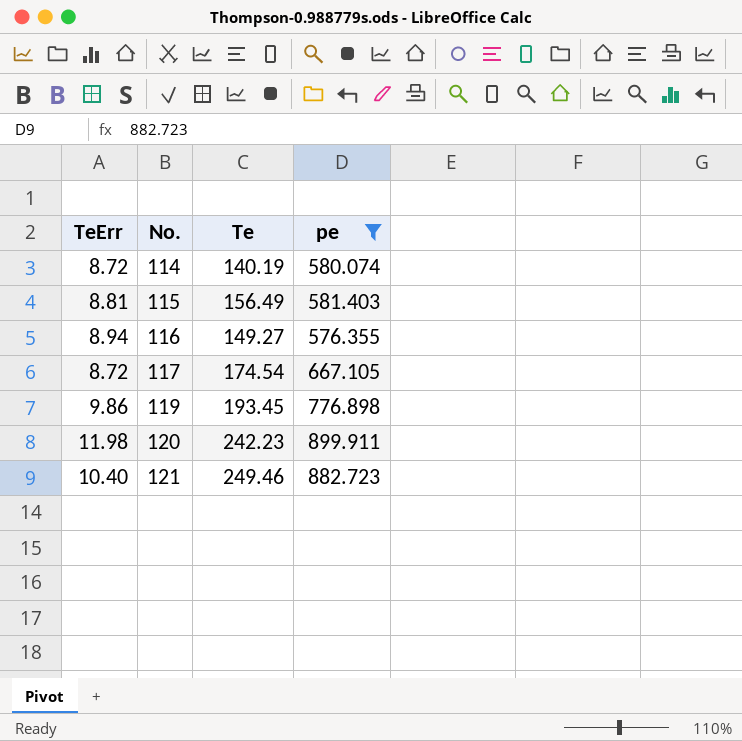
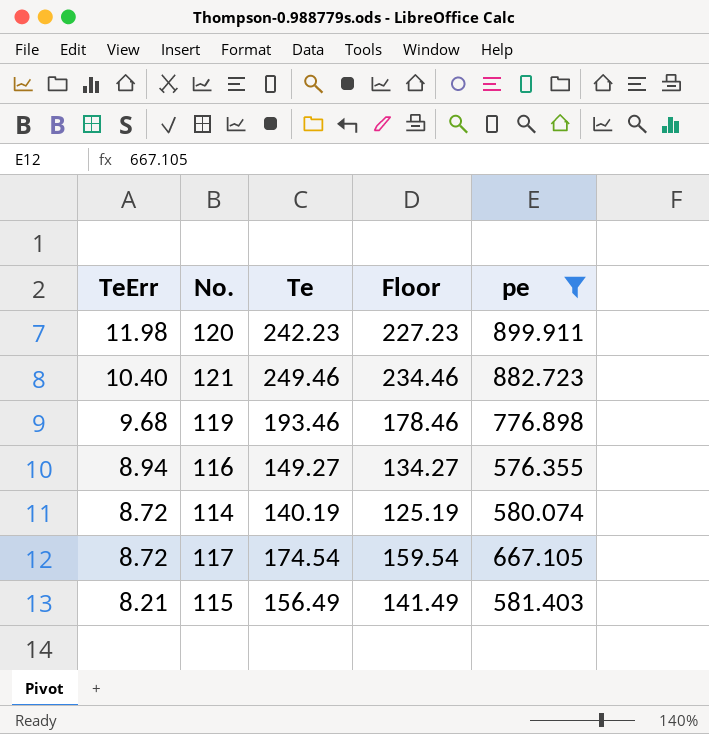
row order: No. ascending -> TeErr descending
column Floor | formula: none -> [Te] - 15
119 | TeErr: 9.86 -> 9.68
119 | Te: 193.45 -> 193.46
115 | TeErr: 8.81 -> 8.21

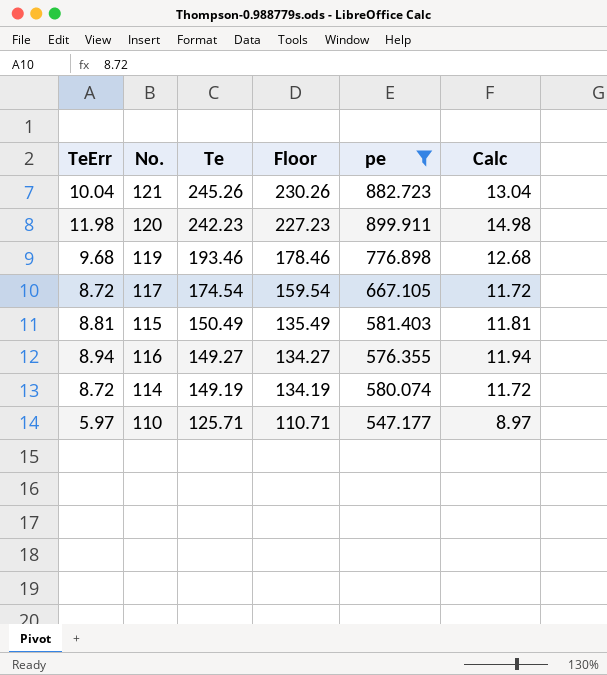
row order: TeErr descending -> Te descending
column Calc | formula: none -> [TeErr] + 3
121 | TeErr: 10.40 -> 10.04
121 | Te: 249.46 -> 245.26
121 | Floor: 234.46 -> 230.26
115 | TeErr: 8.21 -> 8.81
115 | Te: 156.49 -> 150.49
115 | Floor: 141.49 -> 135.49
114 | Te: 140.19 -> 149.19
114 | Floor: 125.19 -> 134.19
row 110: none -> 5.97 | 125.71 | 110.71 | 547.177 | 8.97

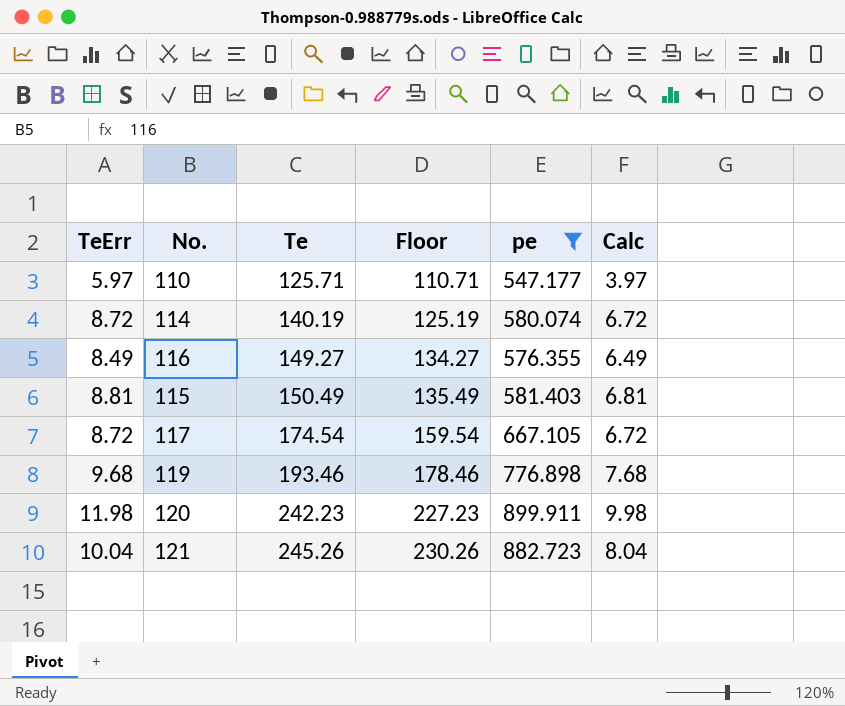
row order: Te descending -> Te ascending
column Calc | formula: [TeErr] + 3 -> [TeErr] - 2
114 | Te: 149.19 -> 140.19
114 | Floor: 134.19 -> 125.19
116 | TeErr: 8.94 -> 8.49

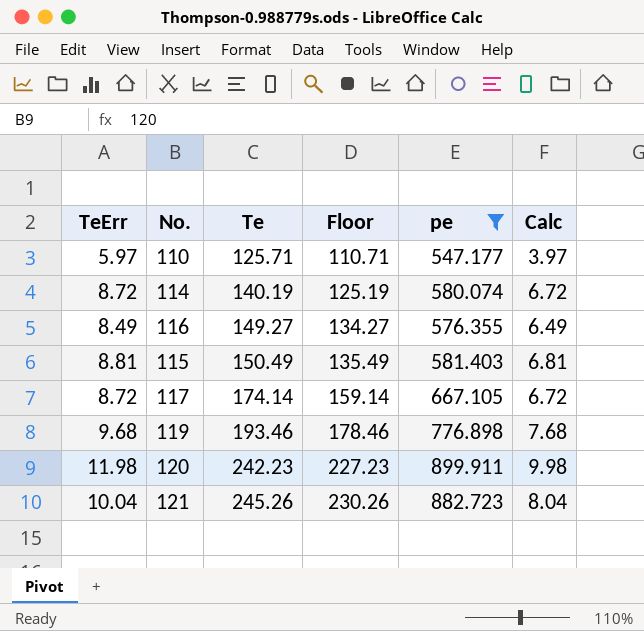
117 | Te: 174.54 -> 174.14
117 | Floor: 159.54 -> 159.14

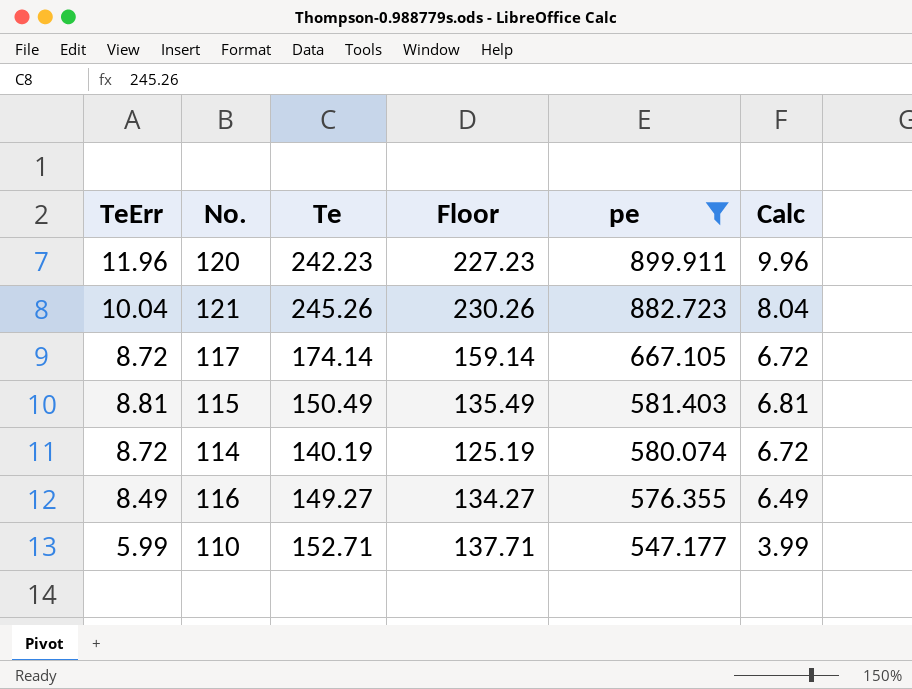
row order: Te ascending -> pe descending
row 119: 9.68 | 193.46 | 178.46 | 776.898 | 7.68 -> none
120 | TeErr: 11.98 -> 11.96
120 | Calc: 9.98 -> 9.96
110 | TeErr: 5.97 -> 5.99
110 | Te: 125.71 -> 152.71
110 | Floor: 110.71 -> 137.71
110 | Calc: 3.97 -> 3.99

